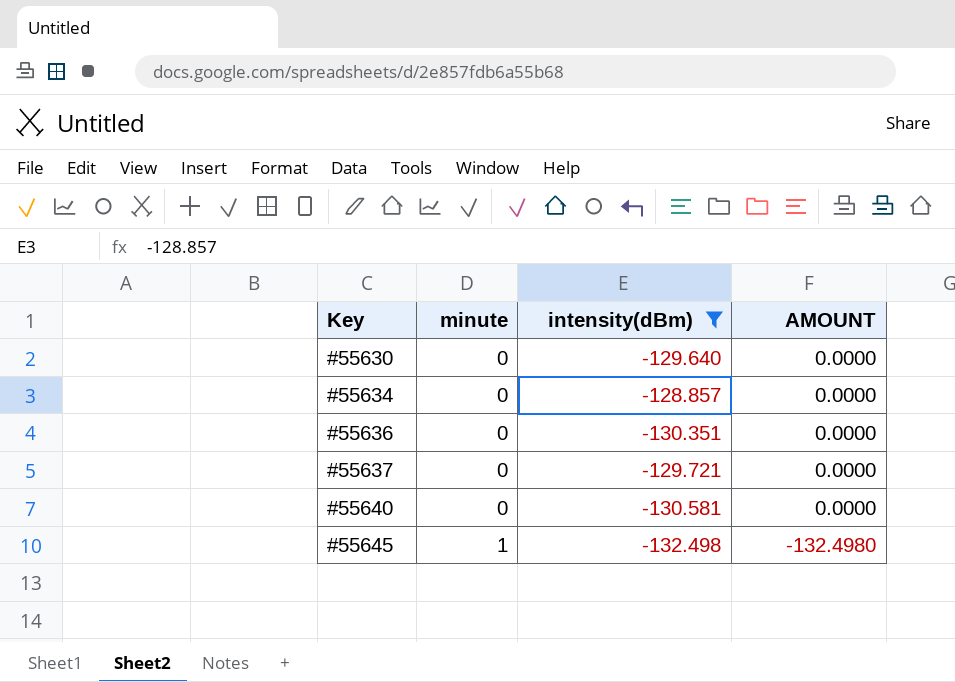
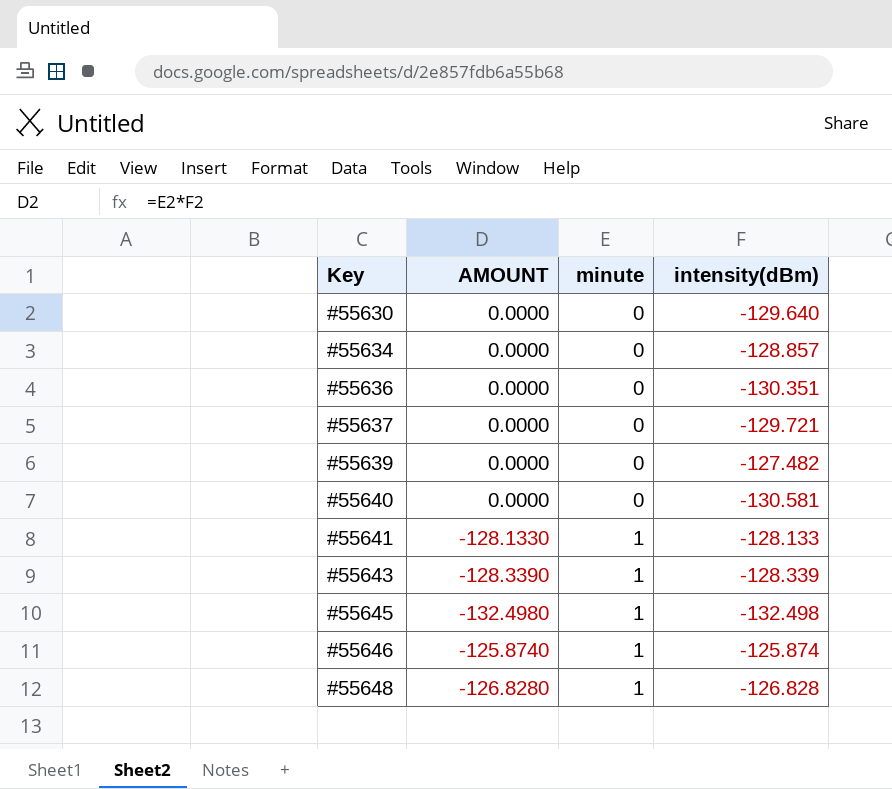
filter: intensity(dBm) <= -128.857 -> none
column AMOUNT | position: 4 -> 2

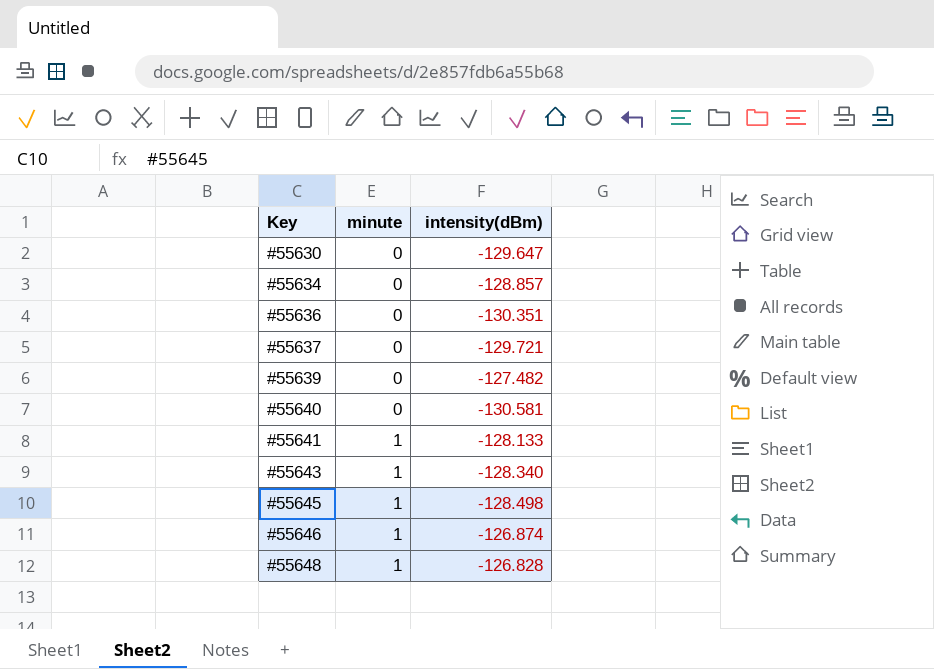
column AMOUNT | formula: [minute] * [intensity(dBm)] -> none
#55630 | intensity(dBm): -129.640 -> -129.647
#55643 | intensity(dBm): -128.339 -> -128.340
#55645 | intensity(dBm): -132.498 -> -128.498
#55646 | intensity(dBm): -125.874 -> -126.874

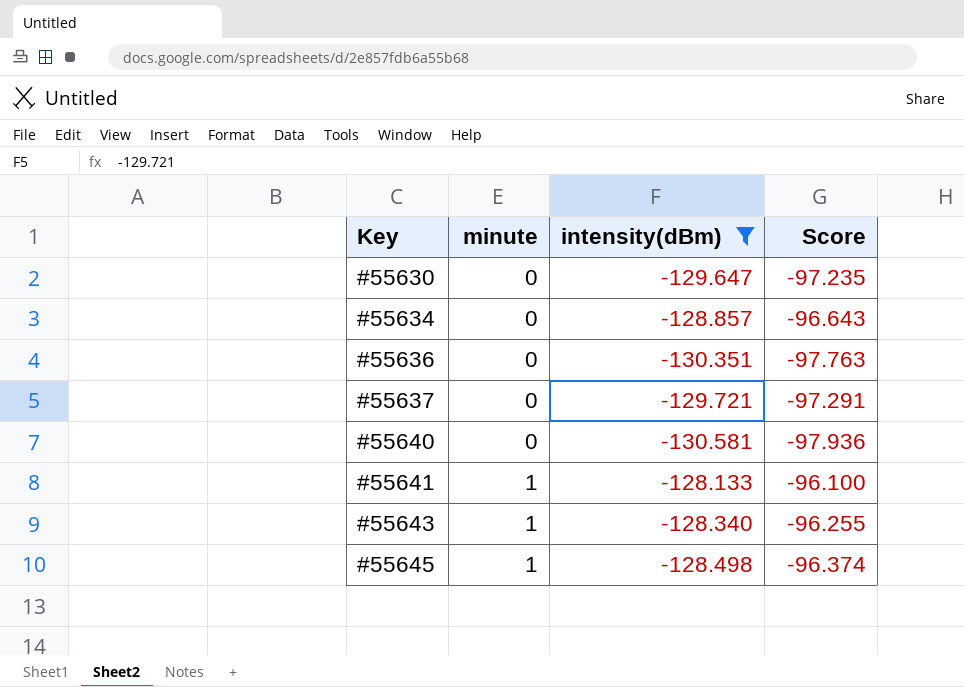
filter: none -> intensity(dBm) <= -128.133
column Score | formula: none -> [intensity(dBm)] * 0.75

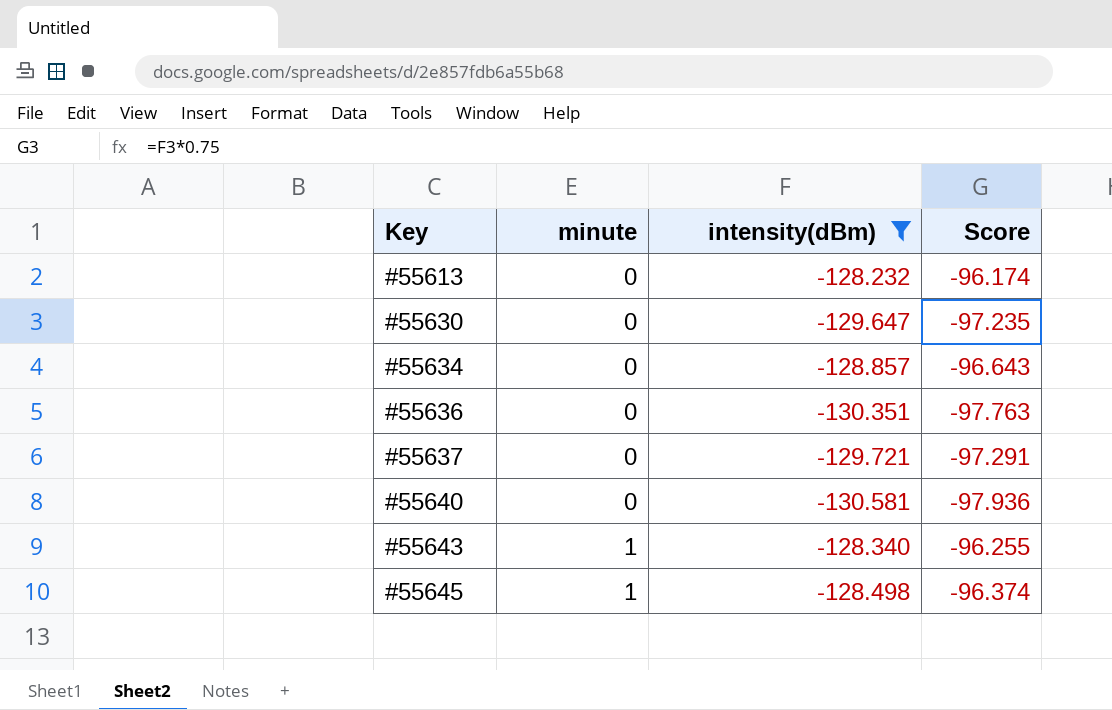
row #55641: 1 | -128.133 | -96.100 -> none
row #55613: none -> 0 | -128.232 | -96.174

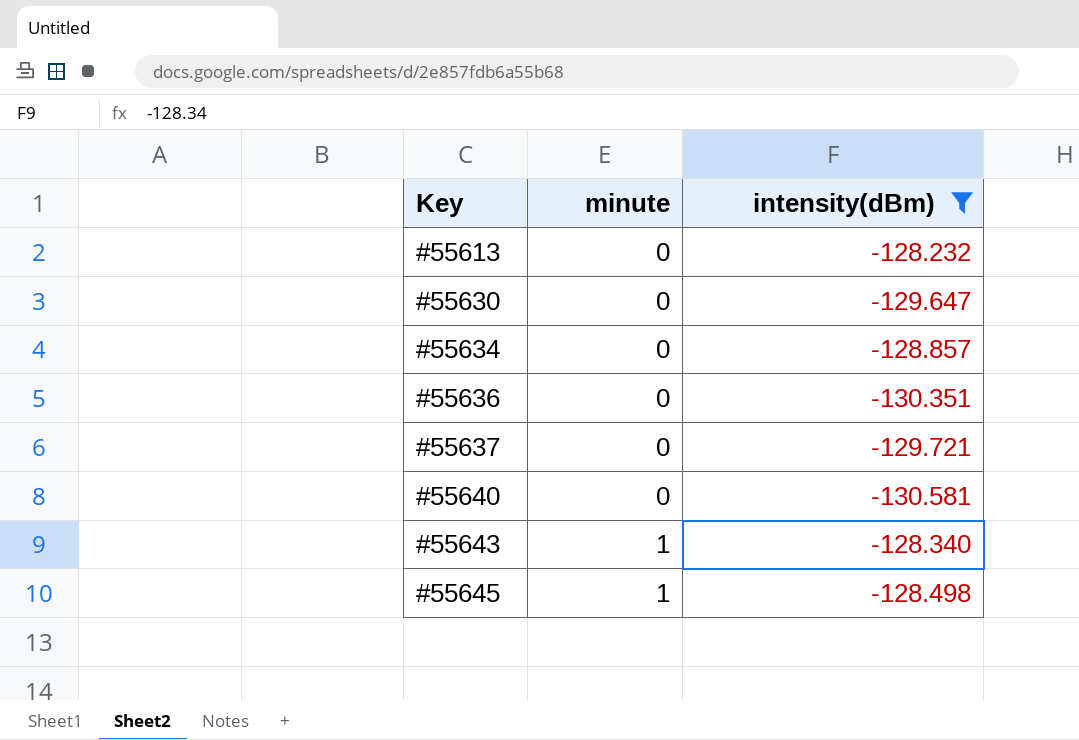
column Score | formula: [intensity(dBm)] * 0.75 -> none

